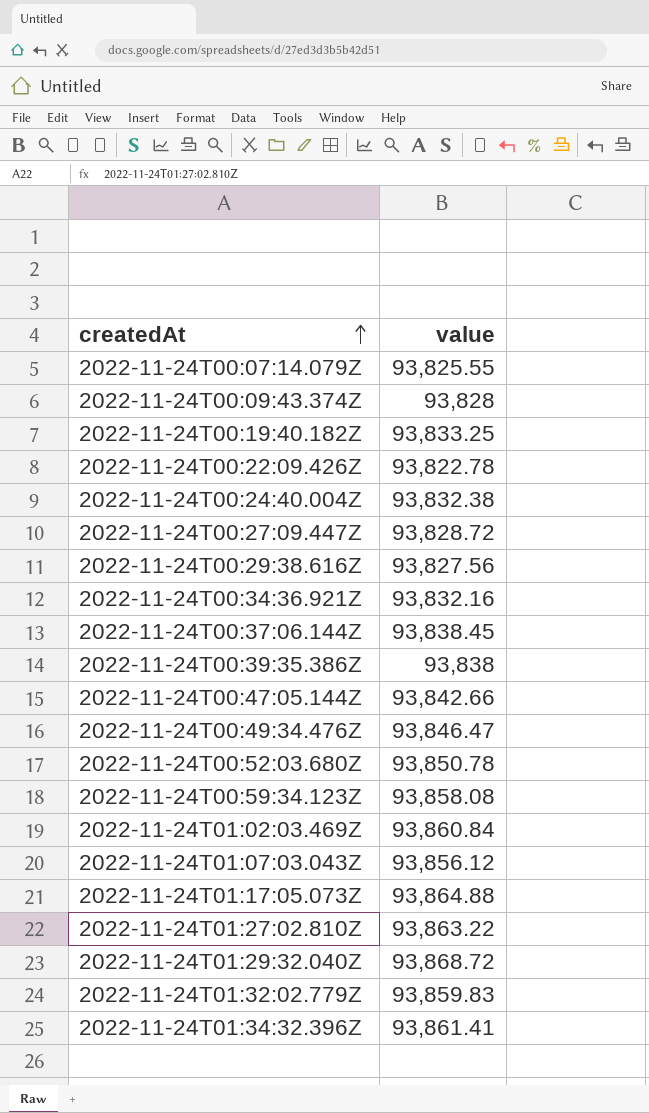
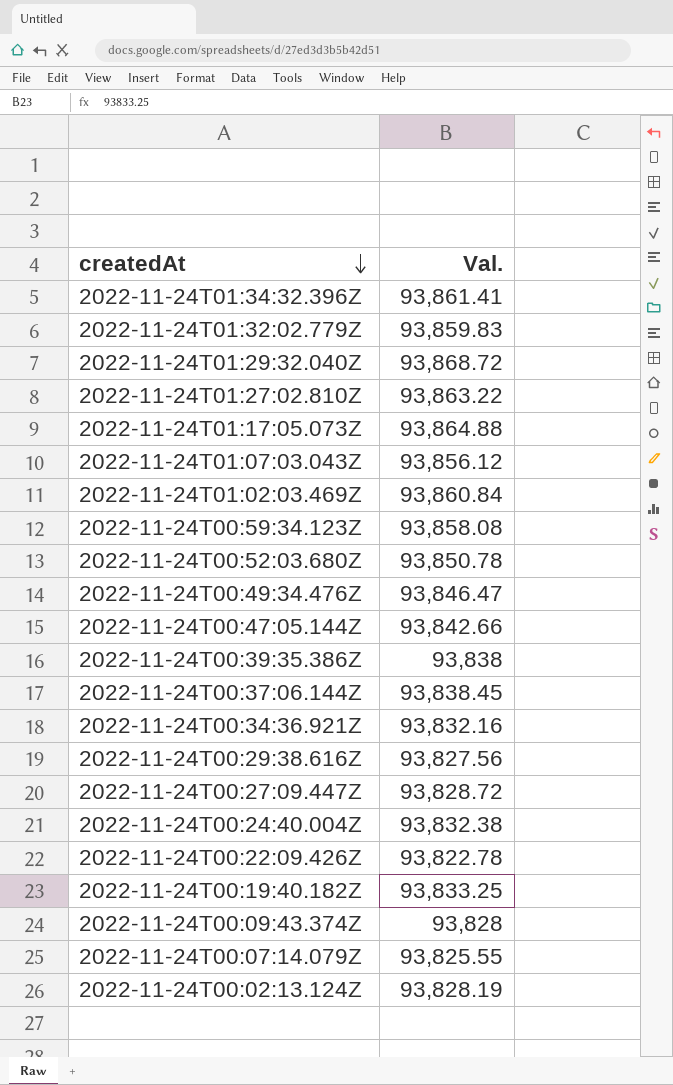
row order: createdAt ascending -> createdAt descending
column name: value -> Val.
row 2022-11-24T00:02:13.124Z: none -> 93,828.19

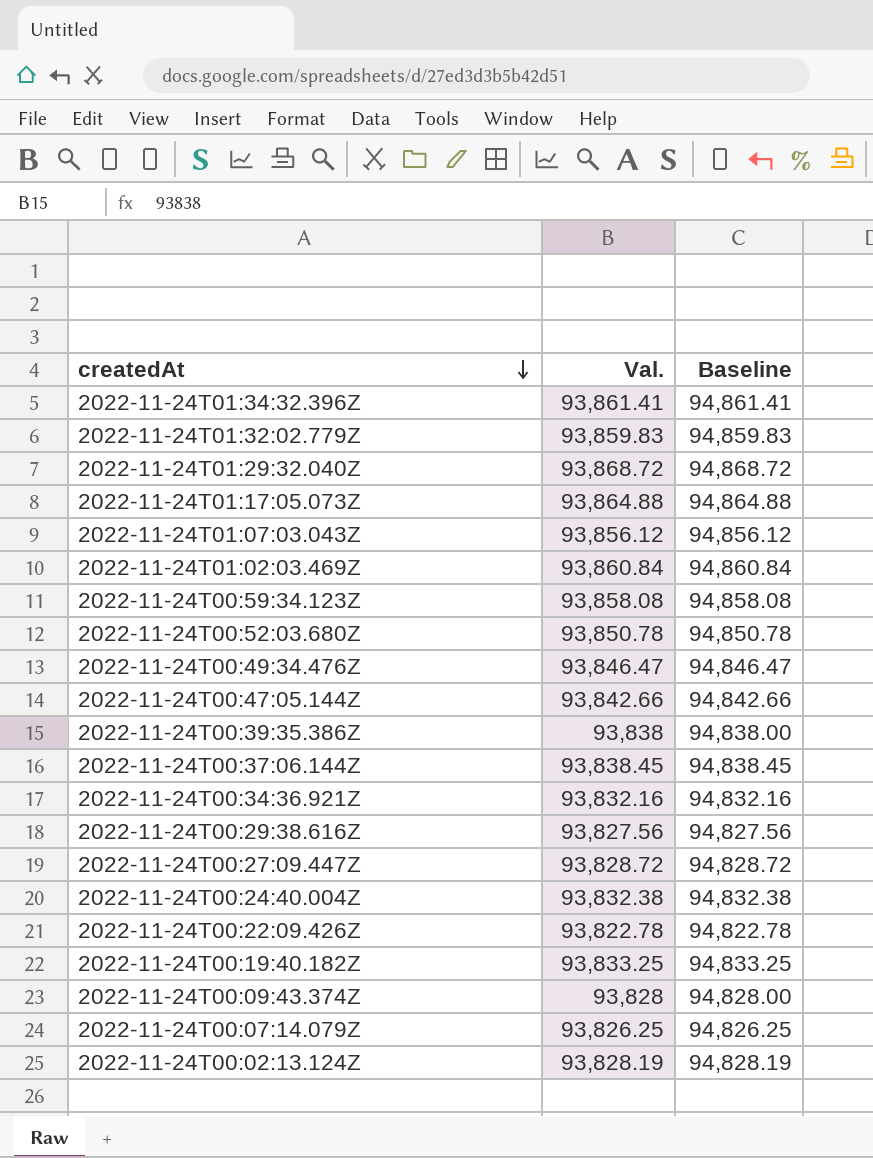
column Baseline | formula: none -> [Val.] + 1000
row 2022-11-24T01:27:02.810Z: 93,863.22 -> none
2022-11-24T00:07:14.079Z | Val.: 93,825.55 -> 93,826.25

